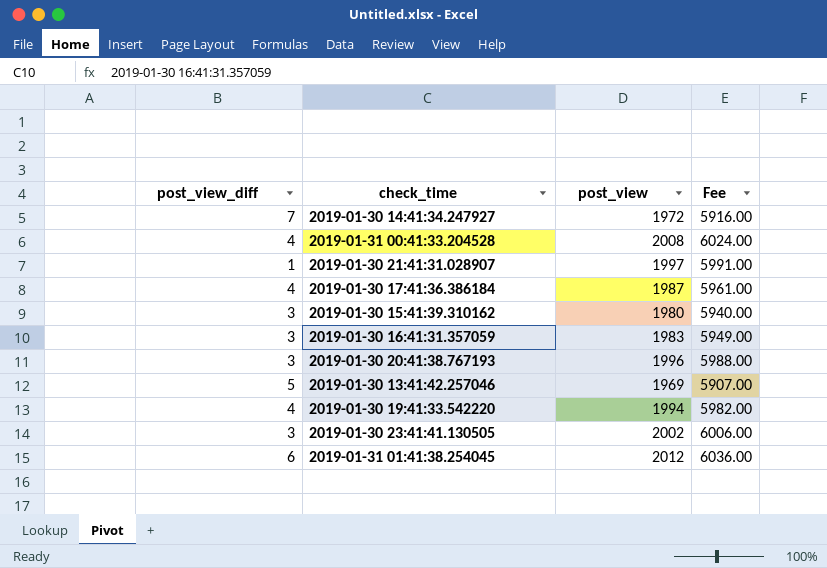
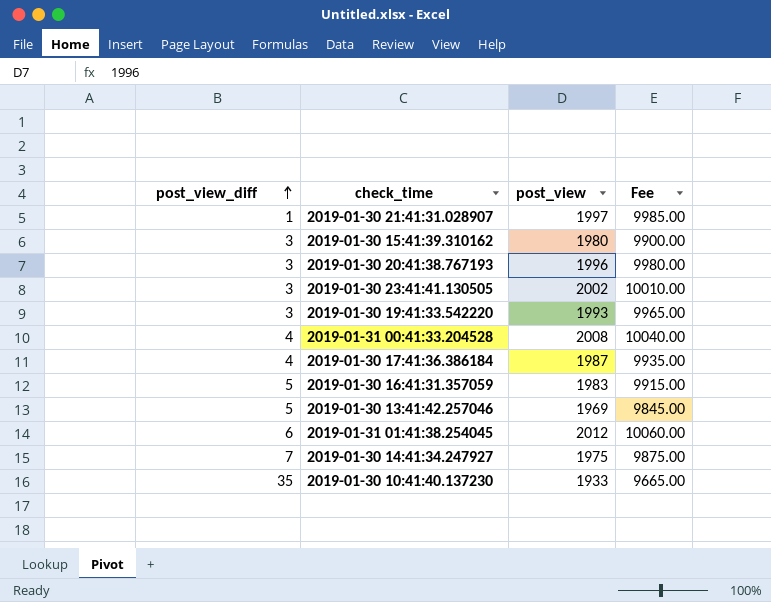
row order: none -> post_view_diff ascending
column Fee | formula: [post_view] * 3 -> [post_view] * 5
2019-01-30 19:41:33.542220 | post_view_diff: 4 -> 3
2019-01-30 19:41:33.542220 | post_view: 1994 -> 1993
2019-01-30 16:41:31.357059 | post_view_diff: 3 -> 5
2019-01-30 14:41:34.247927 | post_view: 1972 -> 1975
row 2019-01-30 10:41:40.137230: none -> 35 | 1933 | 9665.00

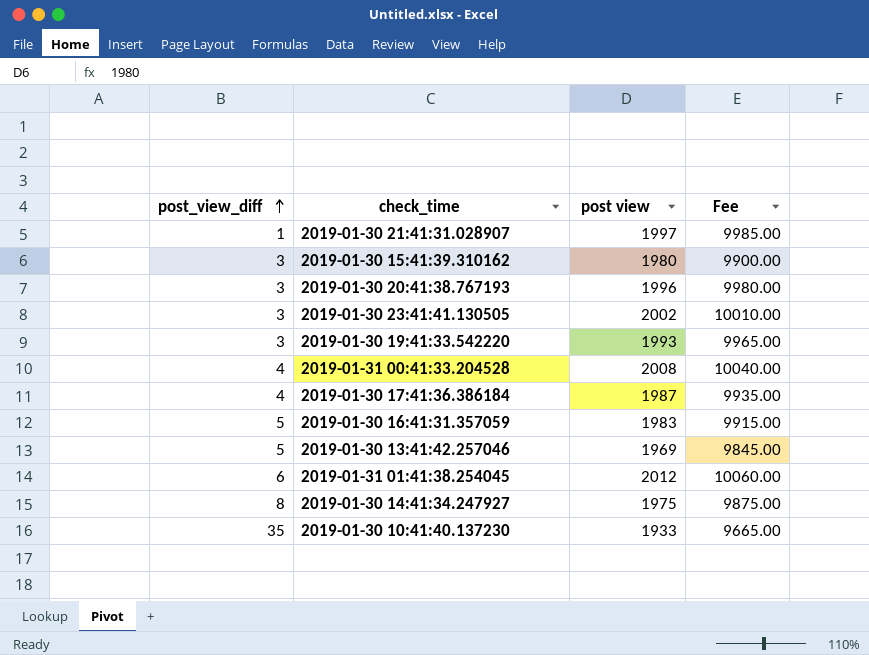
column name: post_view -> post view
2019-01-30 14:41:34.247927 | post_view_diff: 7 -> 8

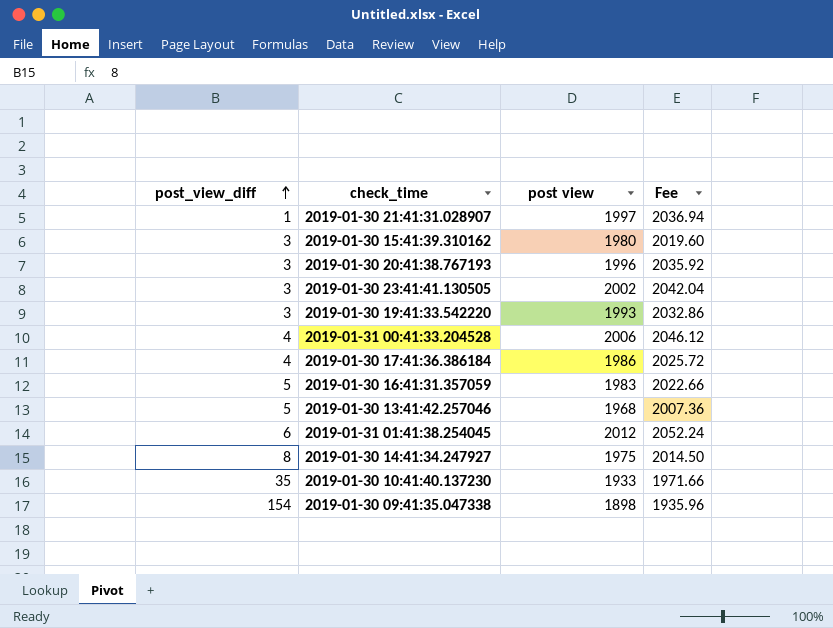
column Fee | formula: [post view] * 5 -> [post view] * 1.02
2019-01-31 00:41:33.204528 | post view: 2008 -> 2006
2019-01-30 17:41:36.386184 | post view: 1987 -> 1986
2019-01-30 13:41:42.257046 | post view: 1969 -> 1968
row 2019-01-30 09:41:35.047338: none -> 154 | 1898 | 1935.96

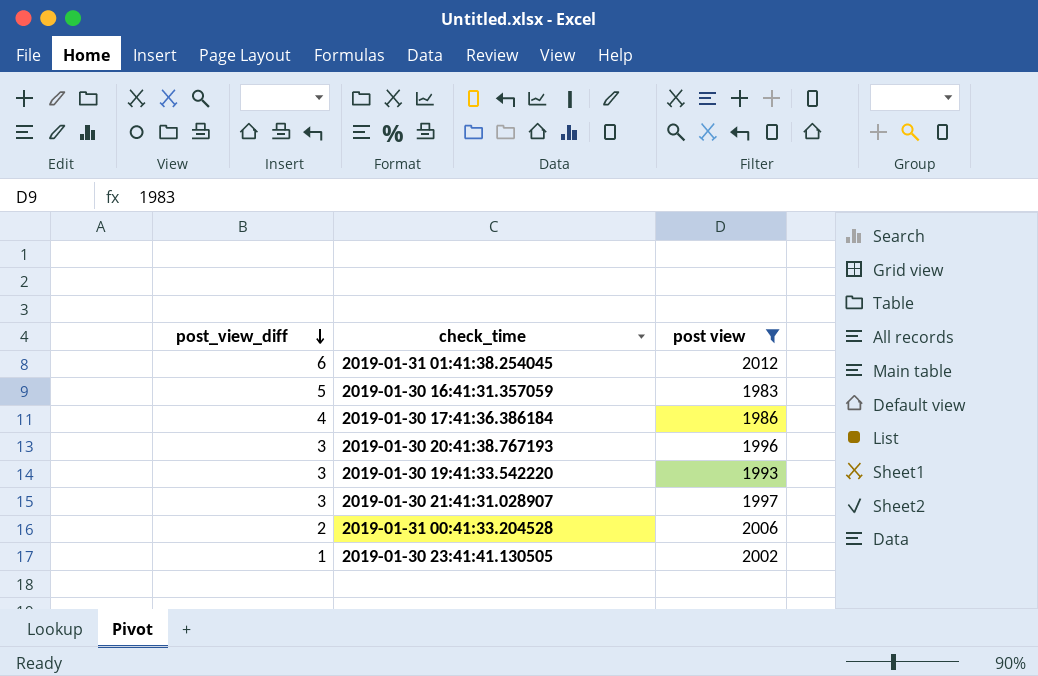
filter: none -> post view >= 1983
row order: post_view_diff ascending -> post_view_diff descending
column Fee | formula: [post view] * 1.02 -> none
2019-01-30 21:41:31.028907 | post_view_diff: 1 -> 3
2019-01-31 00:41:33.204528 | post_view_diff: 4 -> 2
2019-01-30 23:41:41.130505 | post_view_diff: 3 -> 1

